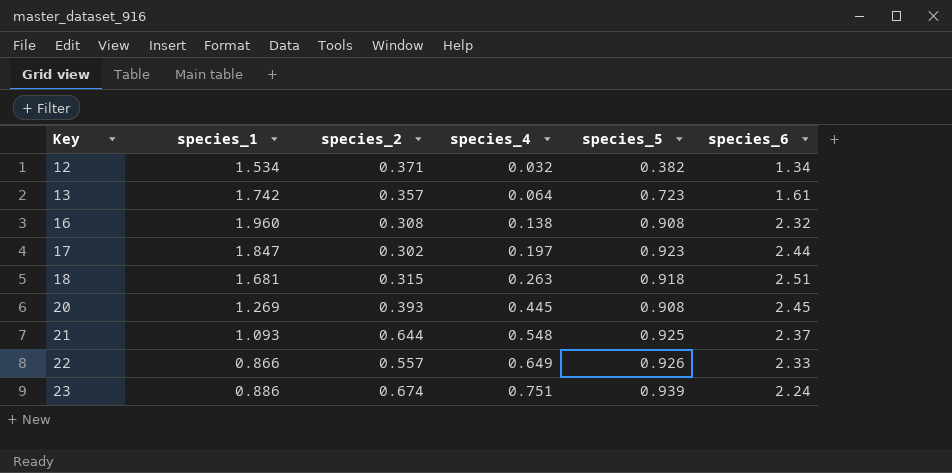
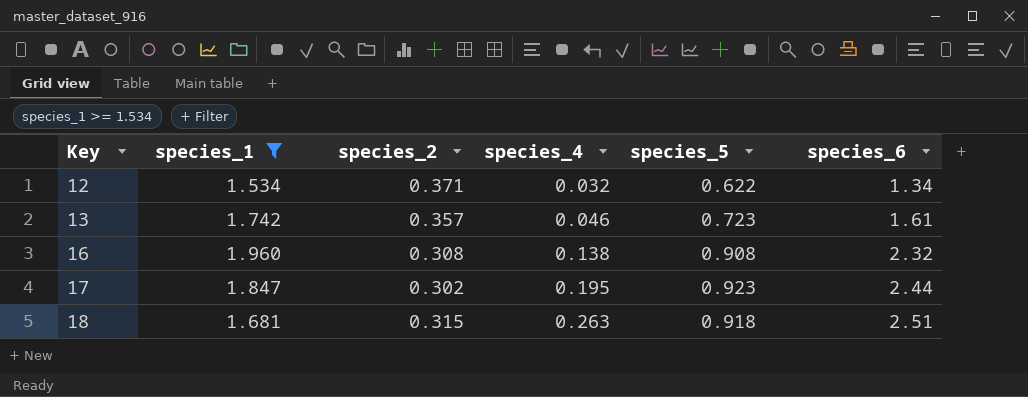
filter: none -> species_1 >= 1.534
12 | species_5: 0.382 -> 0.622
13 | species_4: 0.064 -> 0.046
17 | species_4: 0.197 -> 0.195

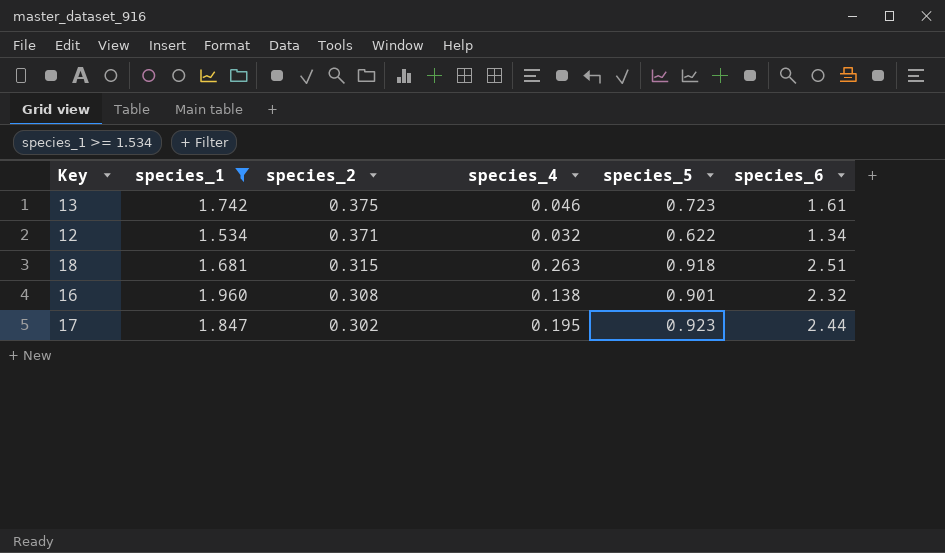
row order: Key ascending -> species_2 descending
13 | species_2: 0.357 -> 0.375
16 | species_5: 0.908 -> 0.901

